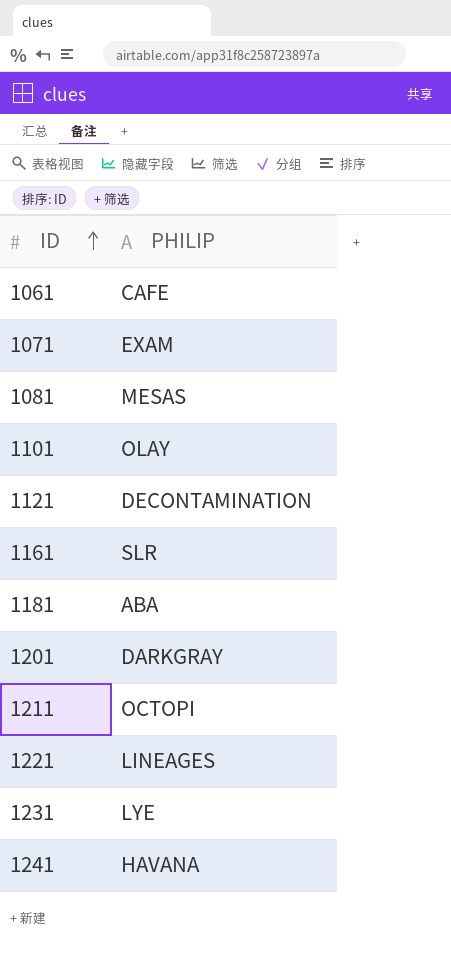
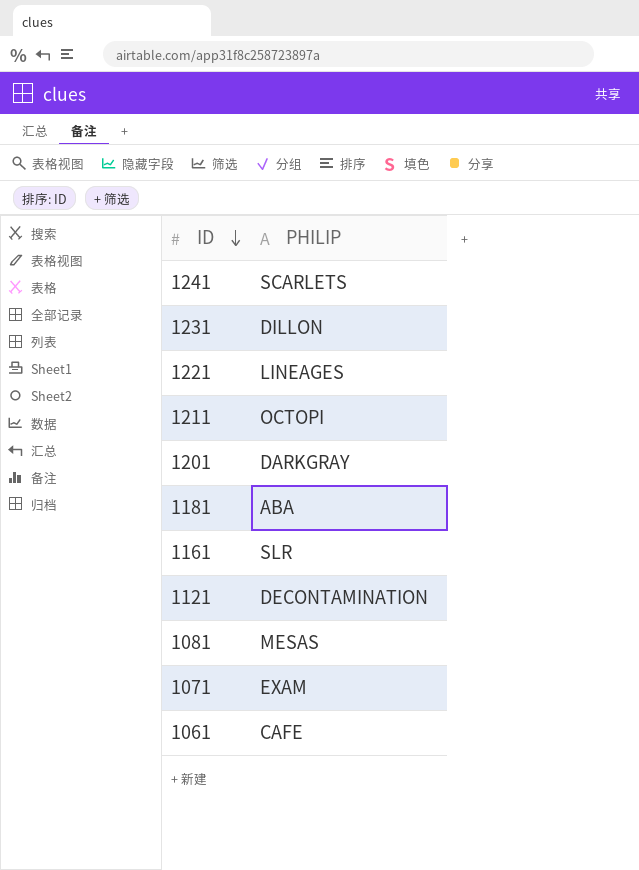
row order: ID ascending -> ID descending
row 1101: OLAY -> none
1241 | PHILIP: HAVANA -> SCARLETS
1231 | PHILIP: LYE -> DILLON

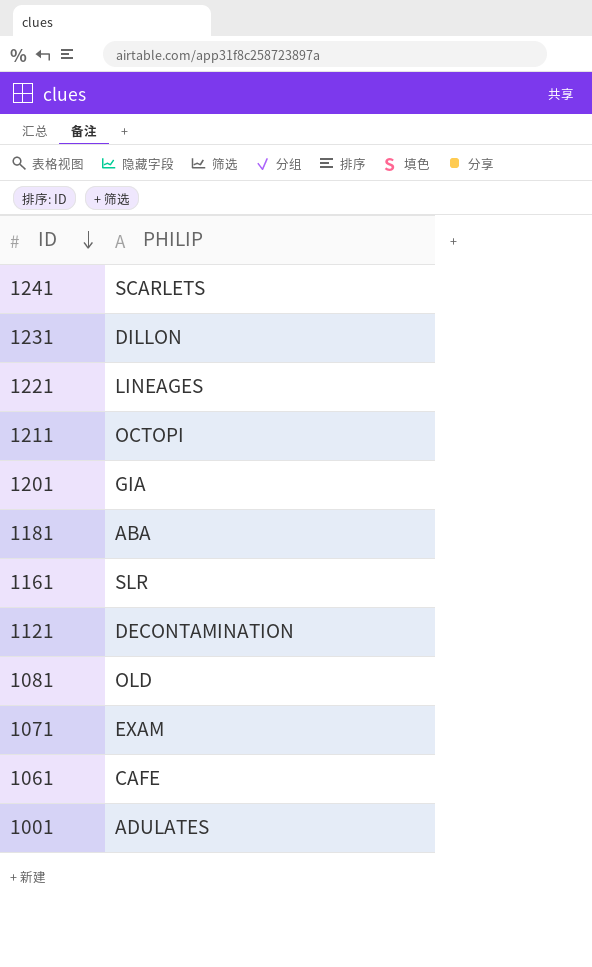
1201 | PHILIP: DARKGRAY -> GIA
1081 | PHILIP: MESAS -> OLD
row 1001: none -> ADULATES

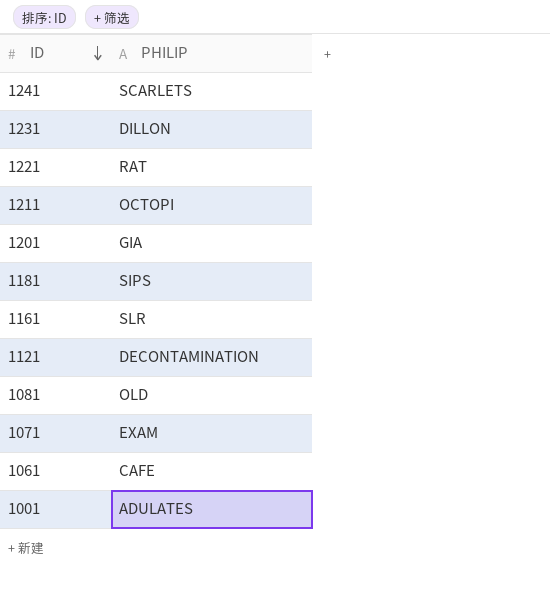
1221 | PHILIP: LINEAGES -> RAT
1181 | PHILIP: ABA -> SIPS

